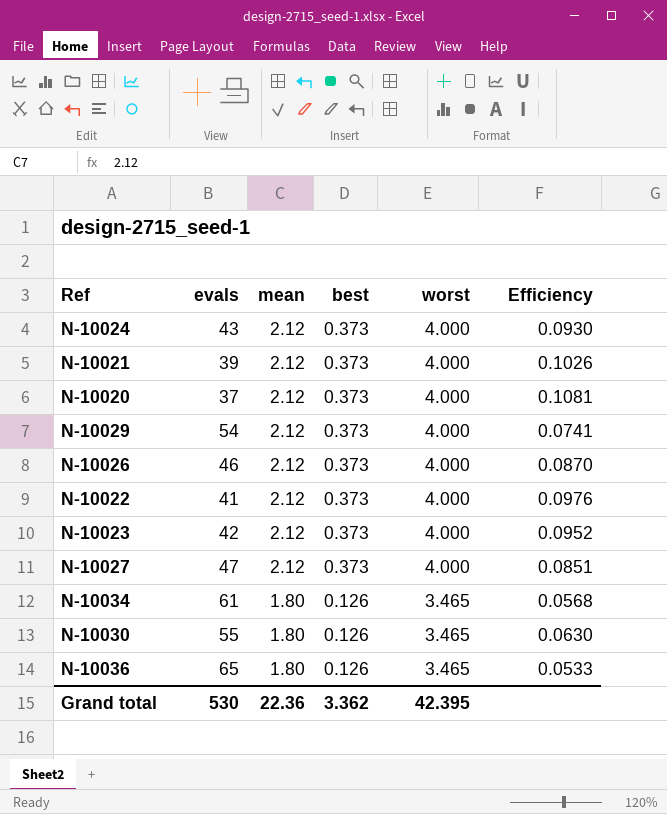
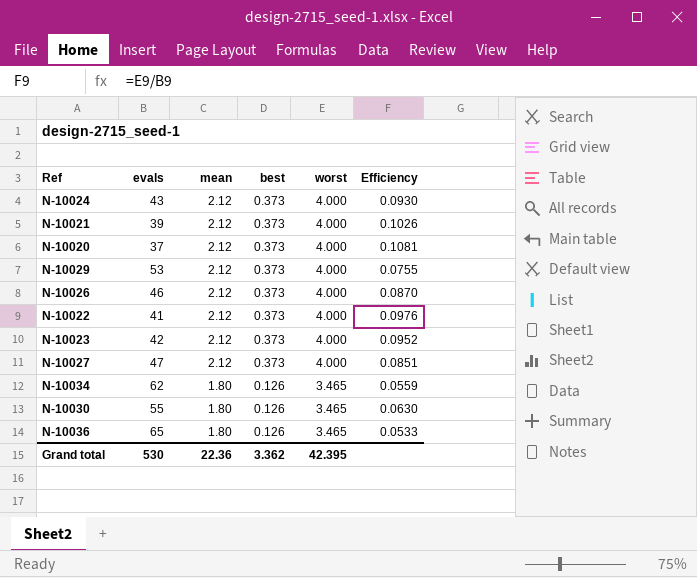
N-10029 | evals: 54 -> 53
N-10029 | Efficiency: 0.0741 -> 0.0755
N-10034 | evals: 61 -> 62
N-10034 | Efficiency: 0.0568 -> 0.0559

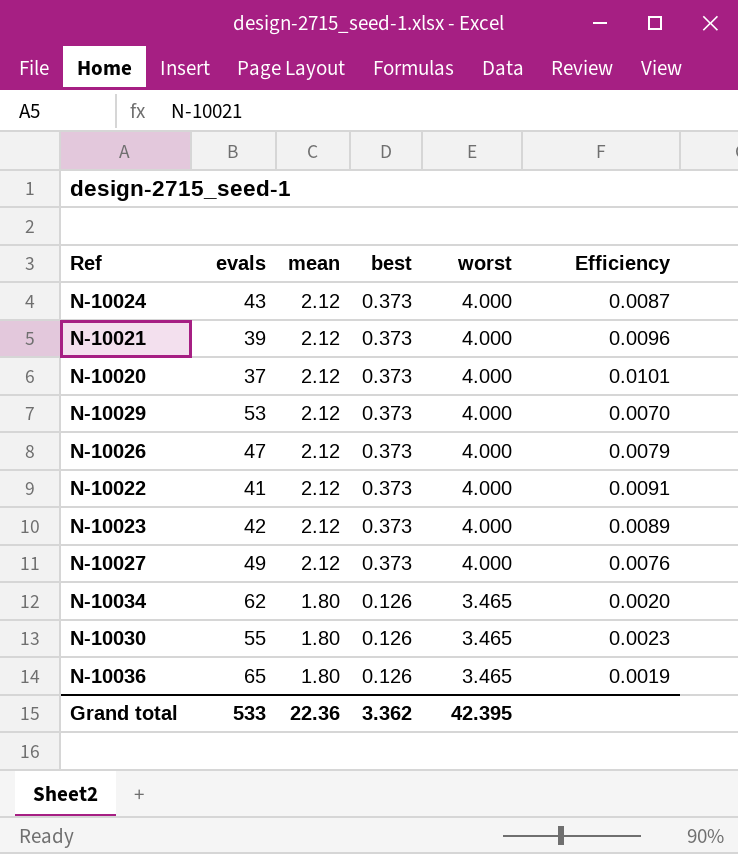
column Efficiency | formula: [worst] / [evals] -> [best] / [evals]
N-10026 | evals: 46 -> 47
N-10027 | evals: 47 -> 49
Grand total | evals: 530 -> 533

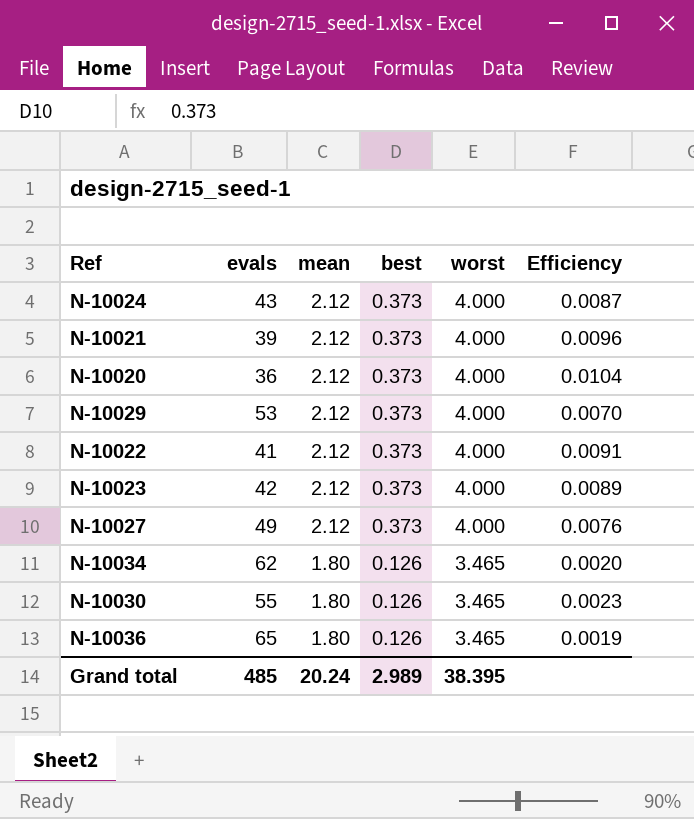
row N-10026: 47 | 2.12 | 0.373 | 4.000 | 0.0079 -> none
N-10020 | evals: 37 -> 36
N-10020 | Efficiency: 0.0101 -> 0.0104
Grand total | evals: 533 -> 485
Grand total | mean: 22.36 -> 20.24
Grand total | best: 3.362 -> 2.989
Grand total | worst: 42.395 -> 38.395

